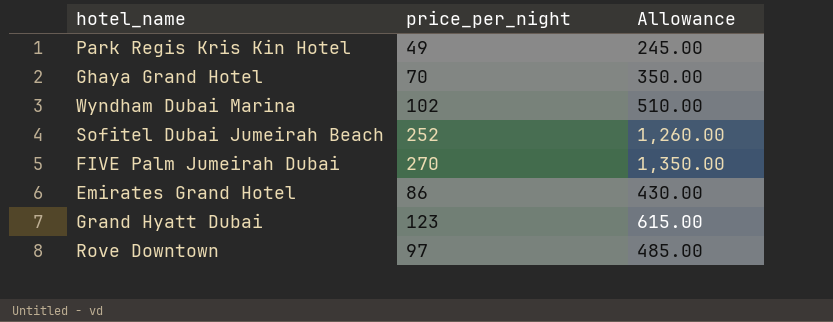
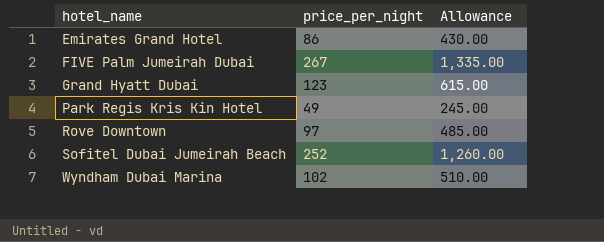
row order: none -> hotel_name ascending
row Ghaya Grand Hotel: 70 | 350.00 -> none
FIVE Palm Jumeirah Dubai | price_per_night: 270 -> 267
FIVE Palm Jumeirah Dubai | Allowance: 1,350.00 -> 1,335.00

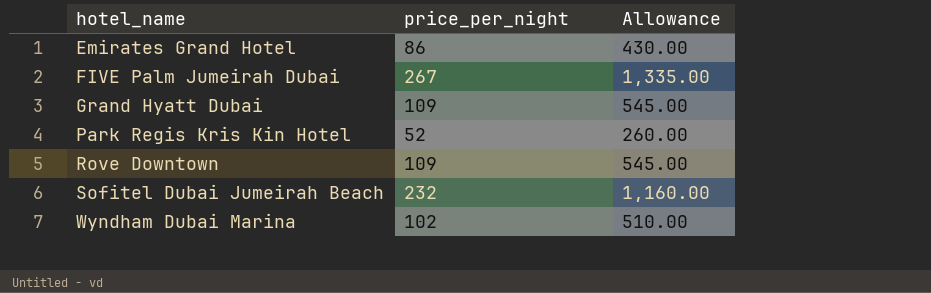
Grand Hyatt Dubai | price_per_night: 123 -> 109
Grand Hyatt Dubai | Allowance: 615.00 -> 545.00
Park Regis Kris Kin Hotel | price_per_night: 49 -> 52
Park Regis Kris Kin Hotel | Allowance: 245.00 -> 260.00
Rove Downtown | price_per_night: 97 -> 109
Rove Downtown | Allowance: 485.00 -> 545.00
Sofitel Dubai Jumeirah Beach | price_per_night: 252 -> 232
Sofitel Dubai Jumeirah Beach | Allowance: 1,260.00 -> 1,160.00

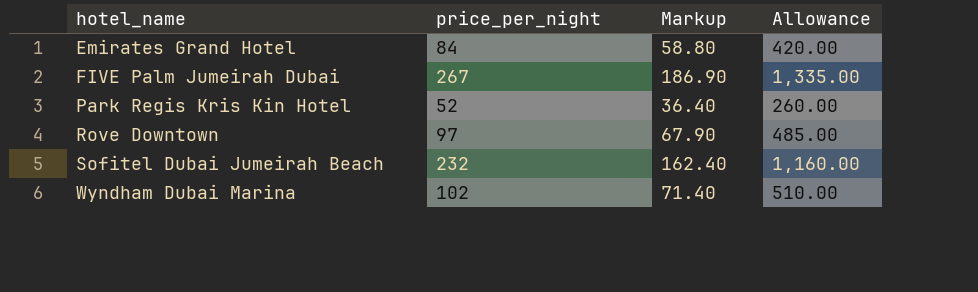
column Markup | formula: none -> [price_per_night] * 0.7
row Grand Hyatt Dubai: 109 | 545.00 -> none
Emirates Grand Hotel | price_per_night: 86 -> 84
Emirates Grand Hotel | Allowance: 430.00 -> 420.00
Rove Downtown | price_per_night: 109 -> 97
Rove Downtown | Allowance: 545.00 -> 485.00

